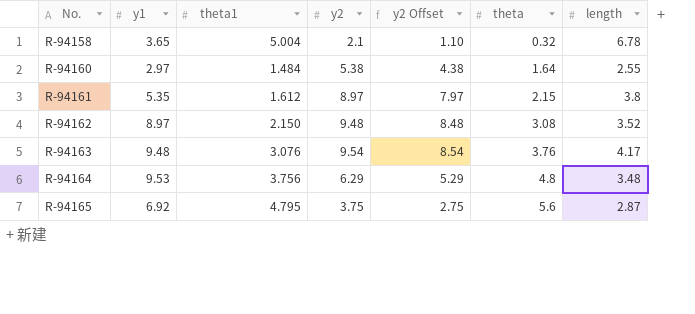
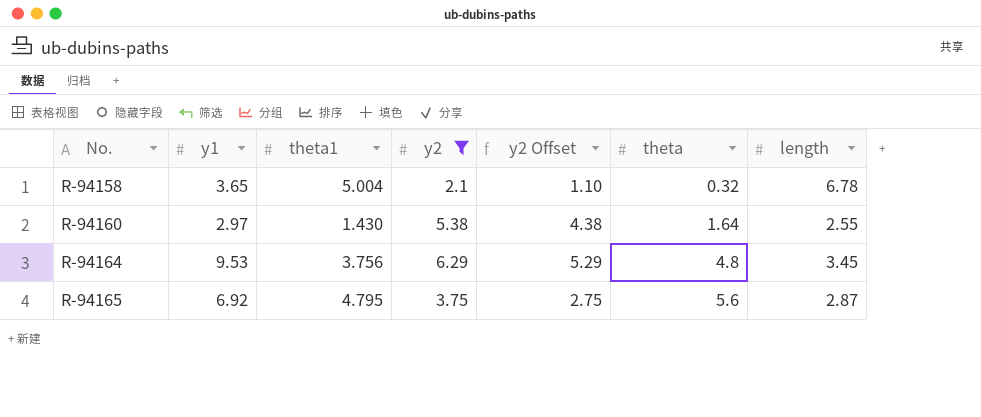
filter: none -> y2 <= 6.29
R-94160 | theta1: 1.484 -> 1.430
R-94164 | length: 3.48 -> 3.45

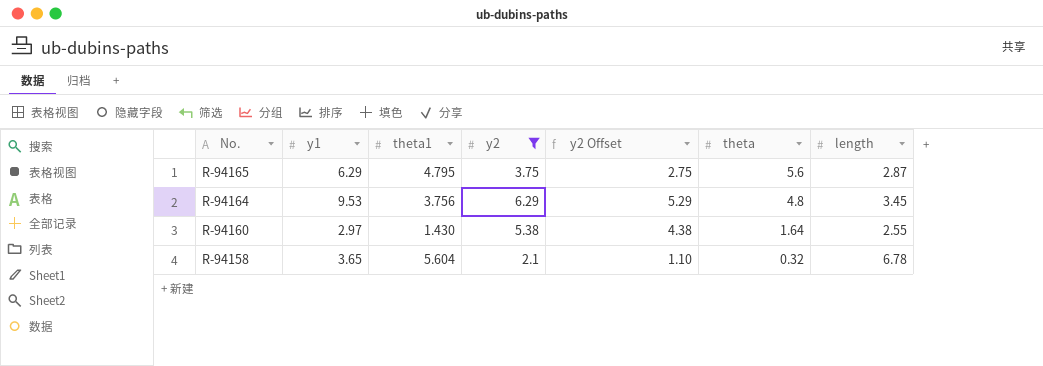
row order: No. ascending -> No. descending
R-94165 | y1: 6.92 -> 6.29
R-94158 | theta1: 5.004 -> 5.604

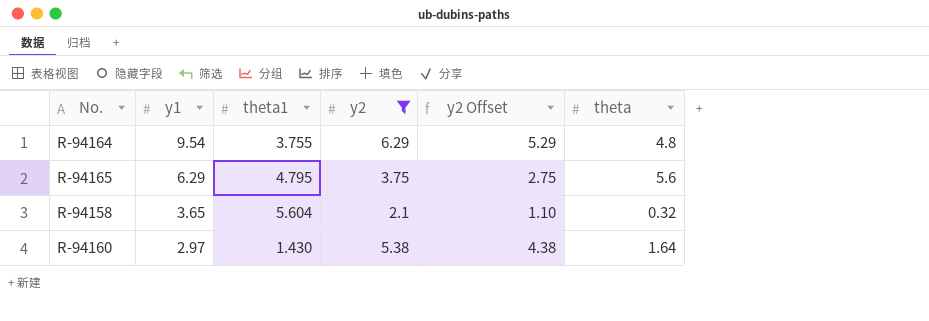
row order: No. descending -> y1 descending
column length | position: 7 -> none
R-94164 | y1: 9.53 -> 9.54
R-94164 | theta1: 3.756 -> 3.755

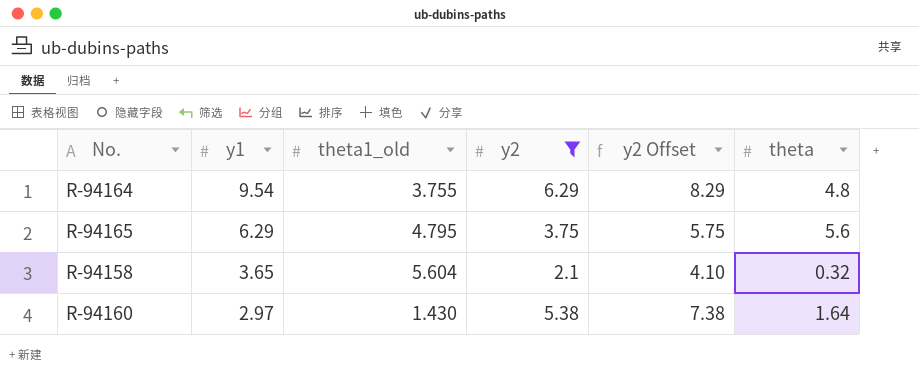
column name: theta1 -> theta1_old
column y2 Offset | formula: [y2] - 1 -> [y2] + 2

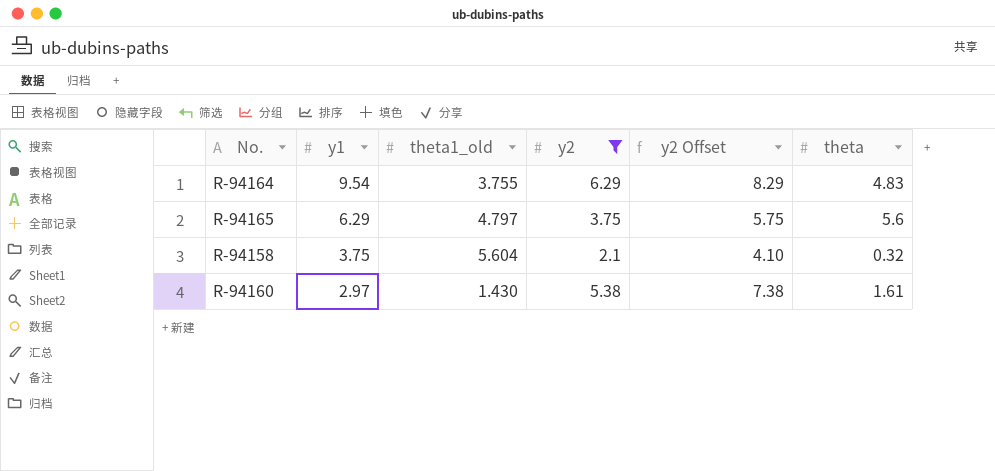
R-94164 | theta: 4.8 -> 4.83
R-94165 | theta1_old: 4.795 -> 4.797
R-94158 | y1: 3.65 -> 3.75
R-94160 | theta: 1.64 -> 1.61

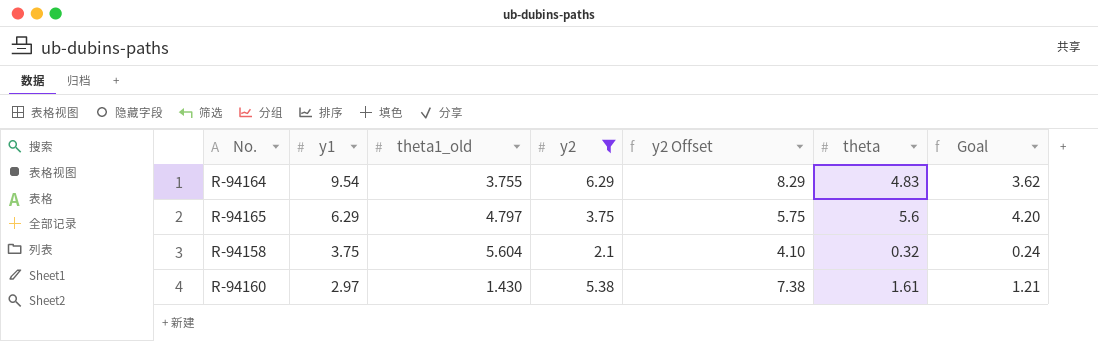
column Goal | formula: none -> [theta] * 0.75

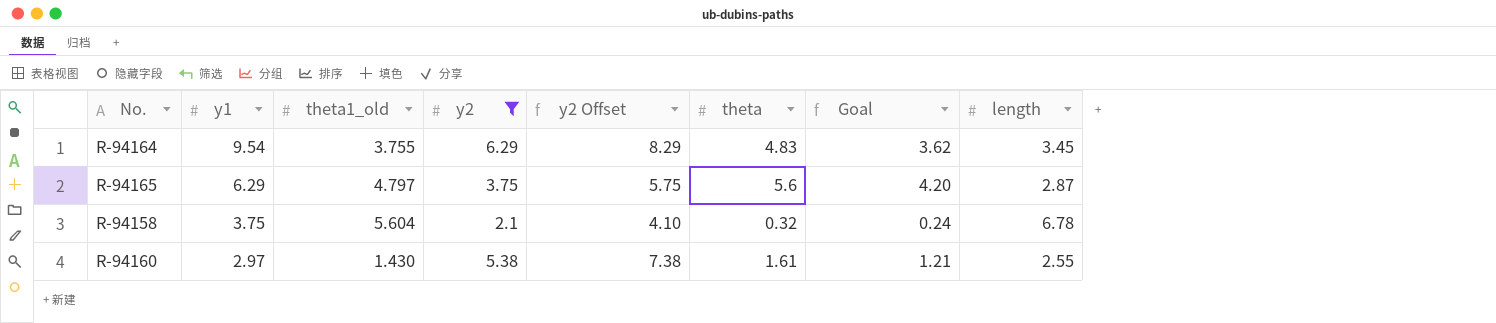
column length | position: none -> 8

